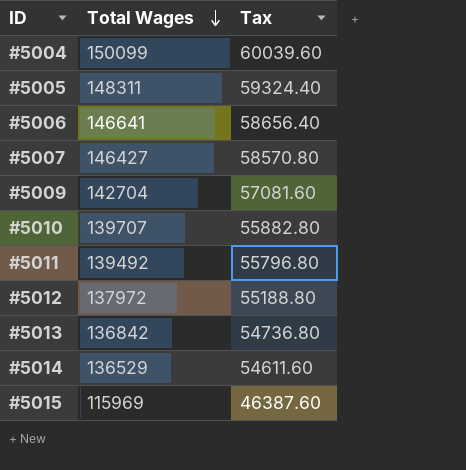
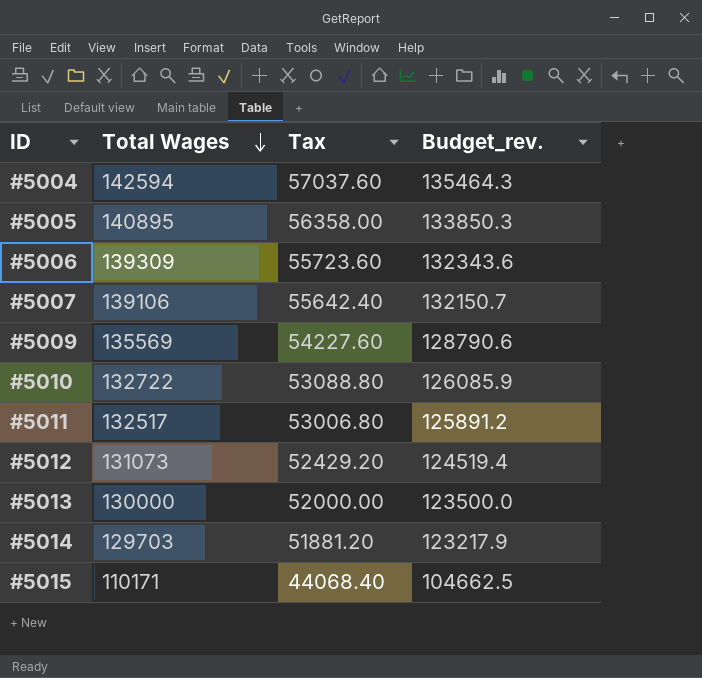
column Budget_rev. | formula: none -> [Total Wages] * 0.95
#5004 | Total Wages: 150099 -> 142594
#5004 | Tax: 60039.60 -> 57037.60
#5005 | Total Wages: 148311 -> 140895
#5005 | Tax: 59324.40 -> 56358.00
#5006 | Total Wages: 146641 -> 139309
#5006 | Tax: 58656.40 -> 55723.60
#5007 | Total Wages: 146427 -> 139106
#5007 | Tax: 58570.80 -> 55642.40
#5009 | Total Wages: 142704 -> 135569
#5009 | Tax: 57081.60 -> 54227.60
#5010 | Total Wages: 139707 -> 132722
#5010 | Tax: 55882.80 -> 53088.80
#5011 | Total Wages: 139492 -> 132517
#5011 | Tax: 55796.80 -> 53006.80
#5012 | Total Wages: 137972 -> 131073
#5012 | Tax: 55188.80 -> 52429.20
#5013 | Total Wages: 136842 -> 130000
#5013 | Tax: 54736.80 -> 52000.00
#5014 | Total Wages: 136529 -> 129703
#5014 | Tax: 54611.60 -> 51881.20
#5015 | Total Wages: 115969 -> 110171
#5015 | Tax: 46387.60 -> 44068.40

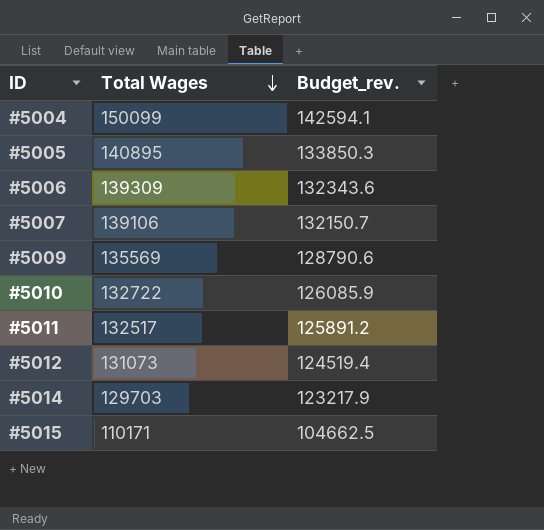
column Tax | formula: [Total Wages] * 0.4 -> none
row #5013: 130000 | 52000.00 | 123500.0 -> none
#5004 | Total Wages: 142594 -> 150099
#5004 | Budget_rev.: 135464.3 -> 142594.1

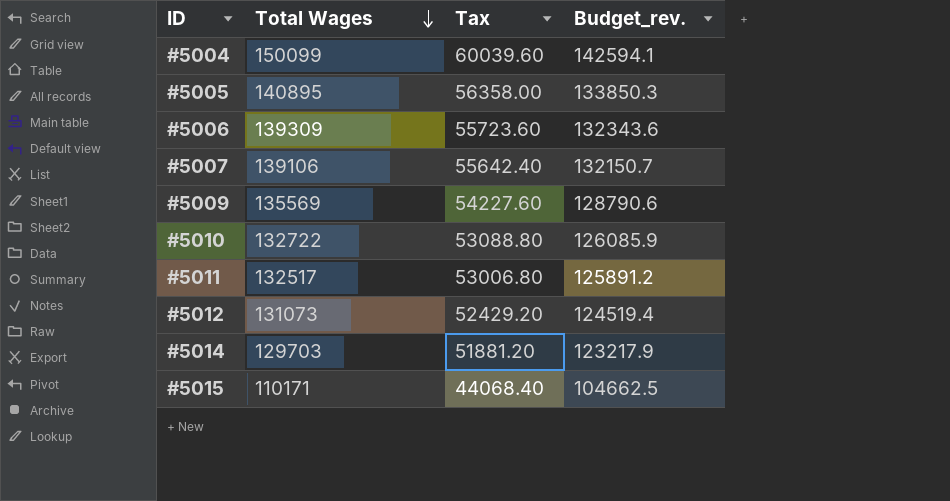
column Tax | formula: none -> [Total Wages] * 0.4

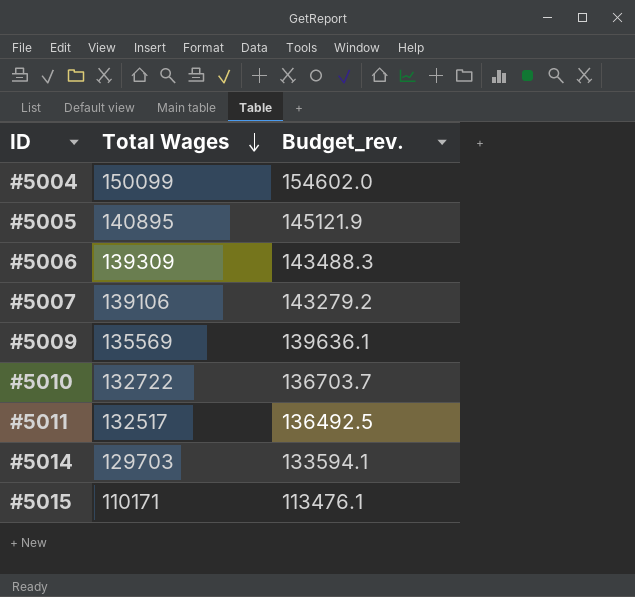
column Tax | formula: [Total Wages] * 0.4 -> none
column Budget_rev. | formula: [Total Wages] * 0.95 -> [Total Wages] * 1.03
row #5012: 131073 | 52429.20 | 124519.4 -> none

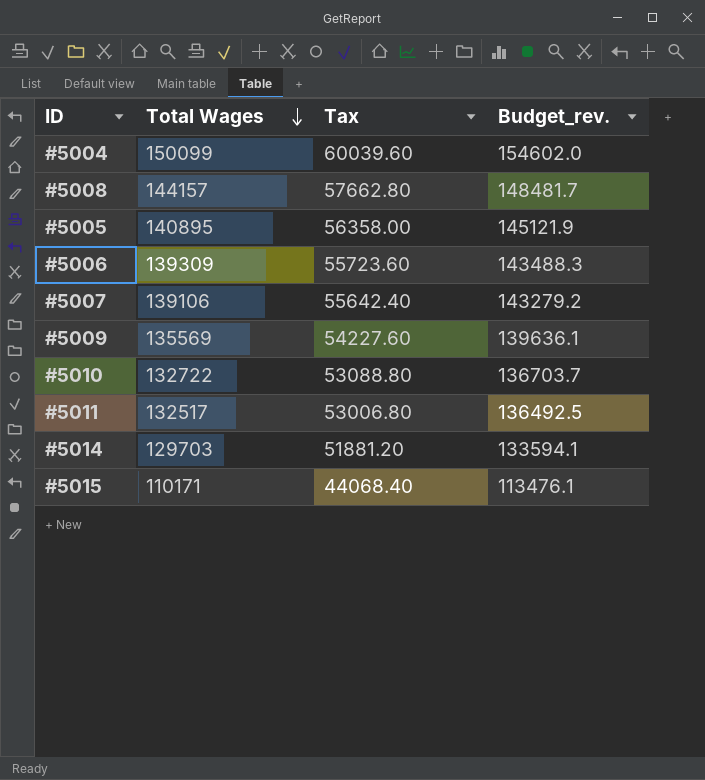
column Tax | formula: none -> [Total Wages] * 0.4
row #5008: none -> 144157 | 57662.80 | 148481.7

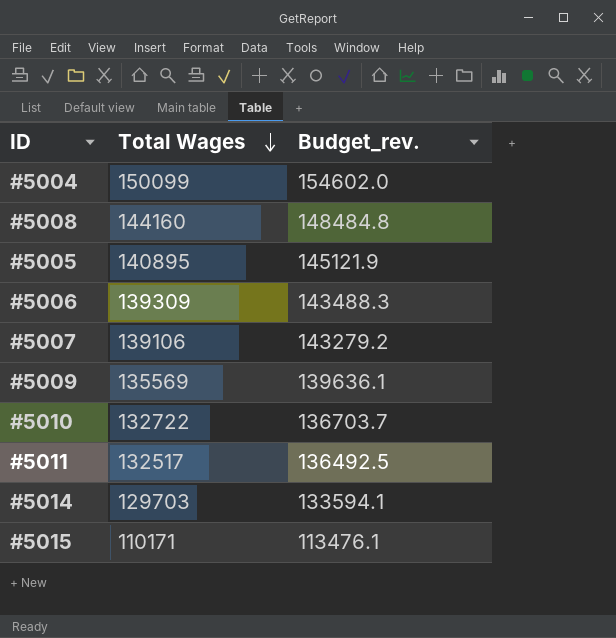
column Tax | formula: [Total Wages] * 0.4 -> none
#5008 | Total Wages: 144157 -> 144160
#5008 | Budget_rev.: 148481.7 -> 148484.8

